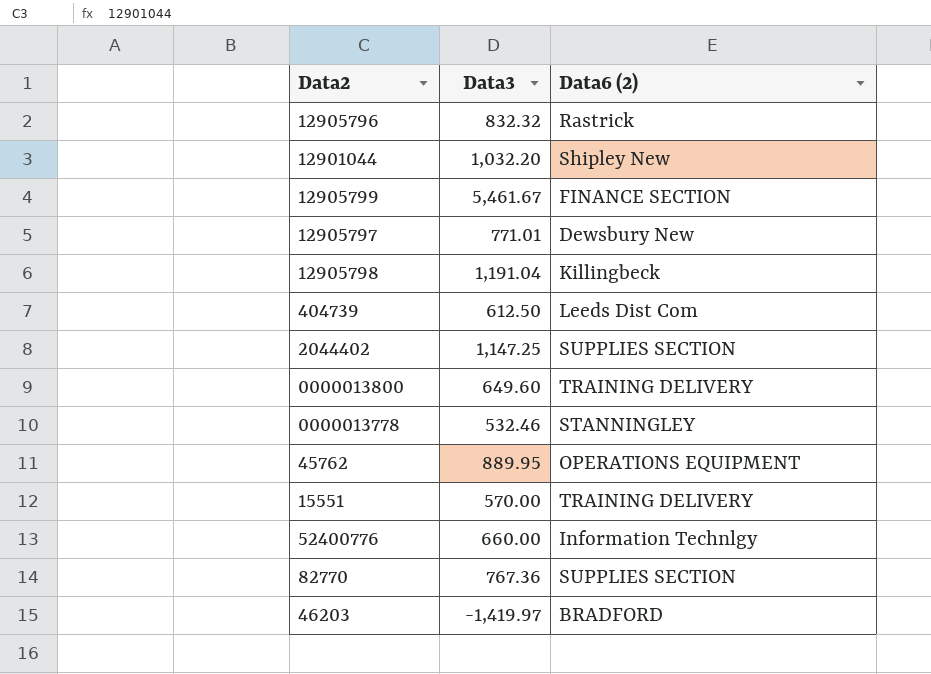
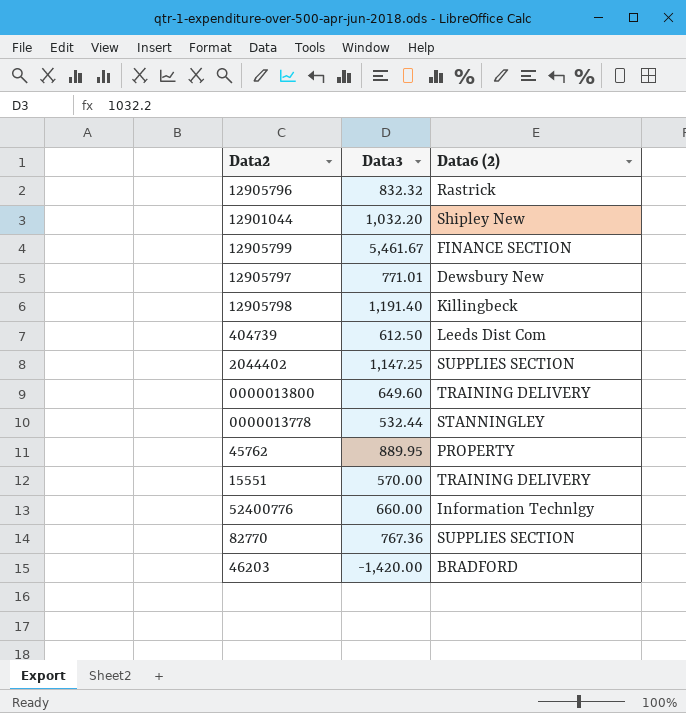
12905798 | Data3: 1,191.04 -> 1,191.40
0000013778 | Data3: 532.46 -> 532.44
45762 | Data6 (2): OPERATIONS EQUIPMENT -> PROPERTY
46203 | Data3: -1,419.97 -> -1,420.00

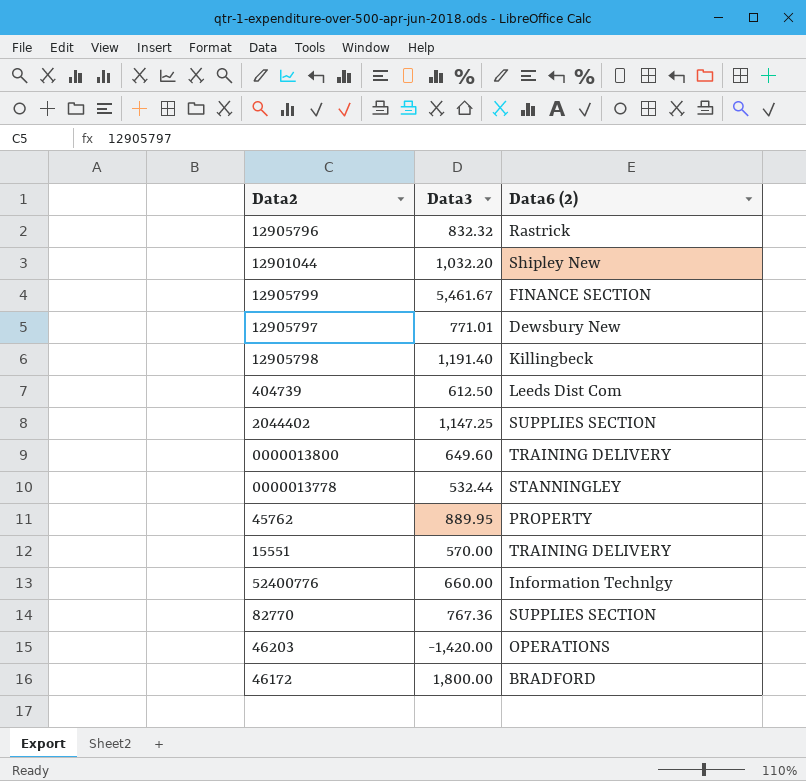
46203 | Data6 (2): BRADFORD -> OPERATIONS
row 46172: none -> 1,800.00 | BRADFORD

